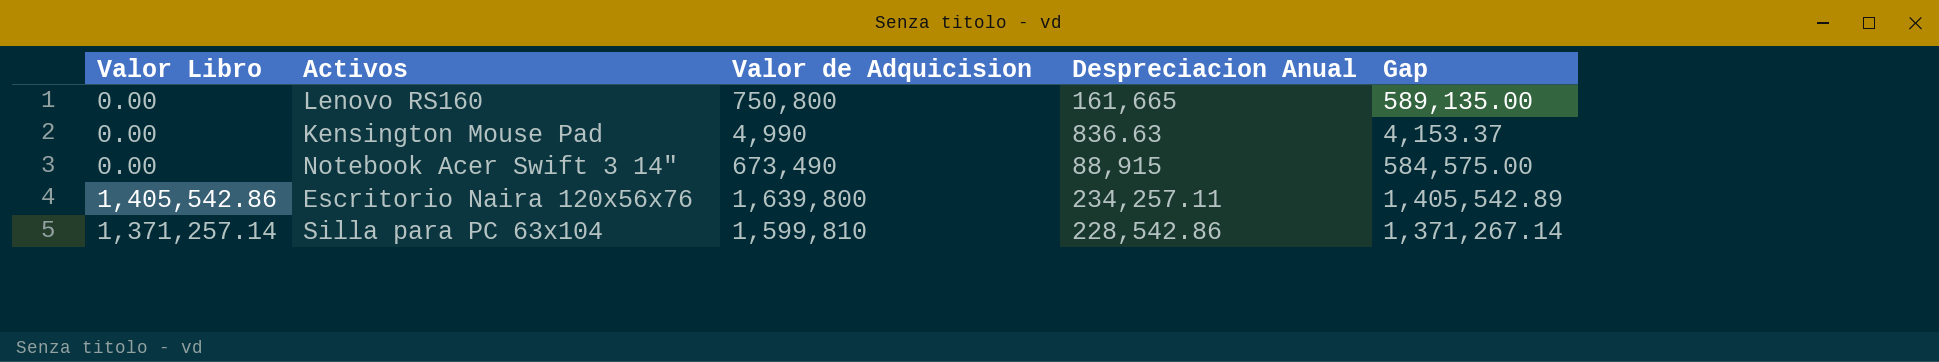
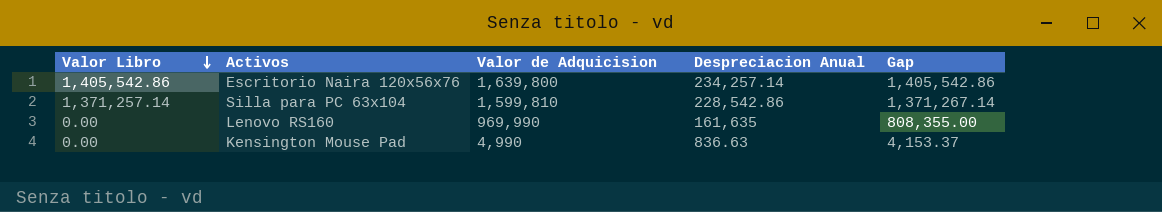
row order: none -> Valor Libro descending
row Notebook Acer Swift 3 14": 0.00 | 673,490 | 88,915 | 584,575.00 -> none
Escritorio Naira 120x56x76 | Despreciacion Anual: 234,257.11 -> 234,257.14
Escritorio Naira 120x56x76 | Gap: 1,405,542.89 -> 1,405,542.86
Lenovo RS160 | Valor de Adquicision: 750,800 -> 969,990
Lenovo RS160 | Despreciacion Anual: 161,665 -> 161,635
Lenovo RS160 | Gap: 589,135.00 -> 808,355.00

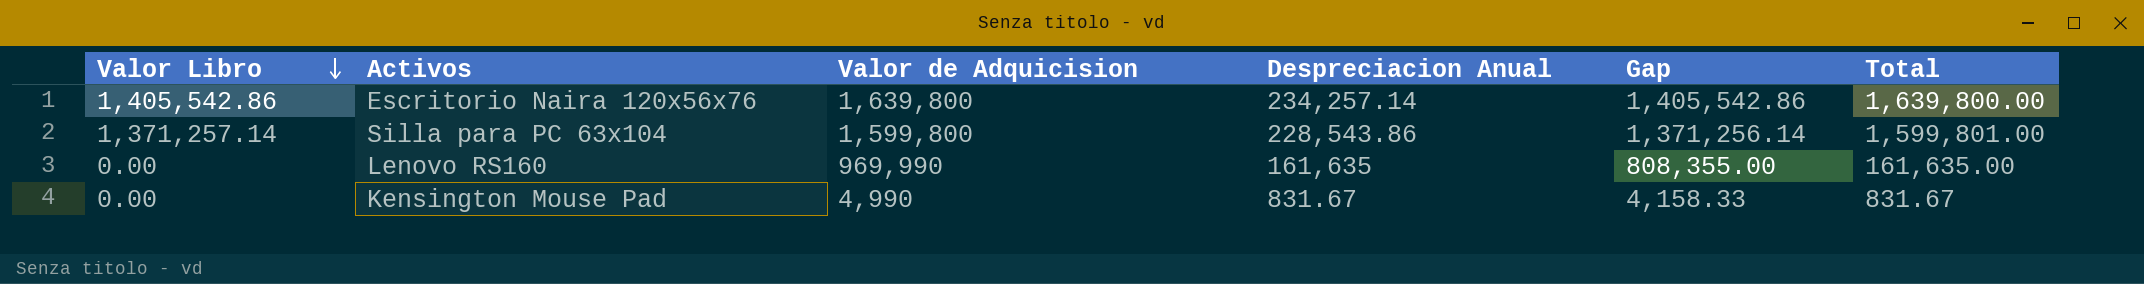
column Total | formula: none -> [Valor Libro] + [Despreciacion Anual]
Silla para PC 63x104 | Valor de Adquicision: 1,599,810 -> 1,599,800
Silla para PC 63x104 | Despreciacion Anual: 228,542.86 -> 228,543.86
Silla para PC 63x104 | Gap: 1,371,267.14 -> 1,371,256.14
Kensington Mouse Pad | Despreciacion Anual: 836.63 -> 831.67
Kensington Mouse Pad | Gap: 4,153.37 -> 4,158.33

